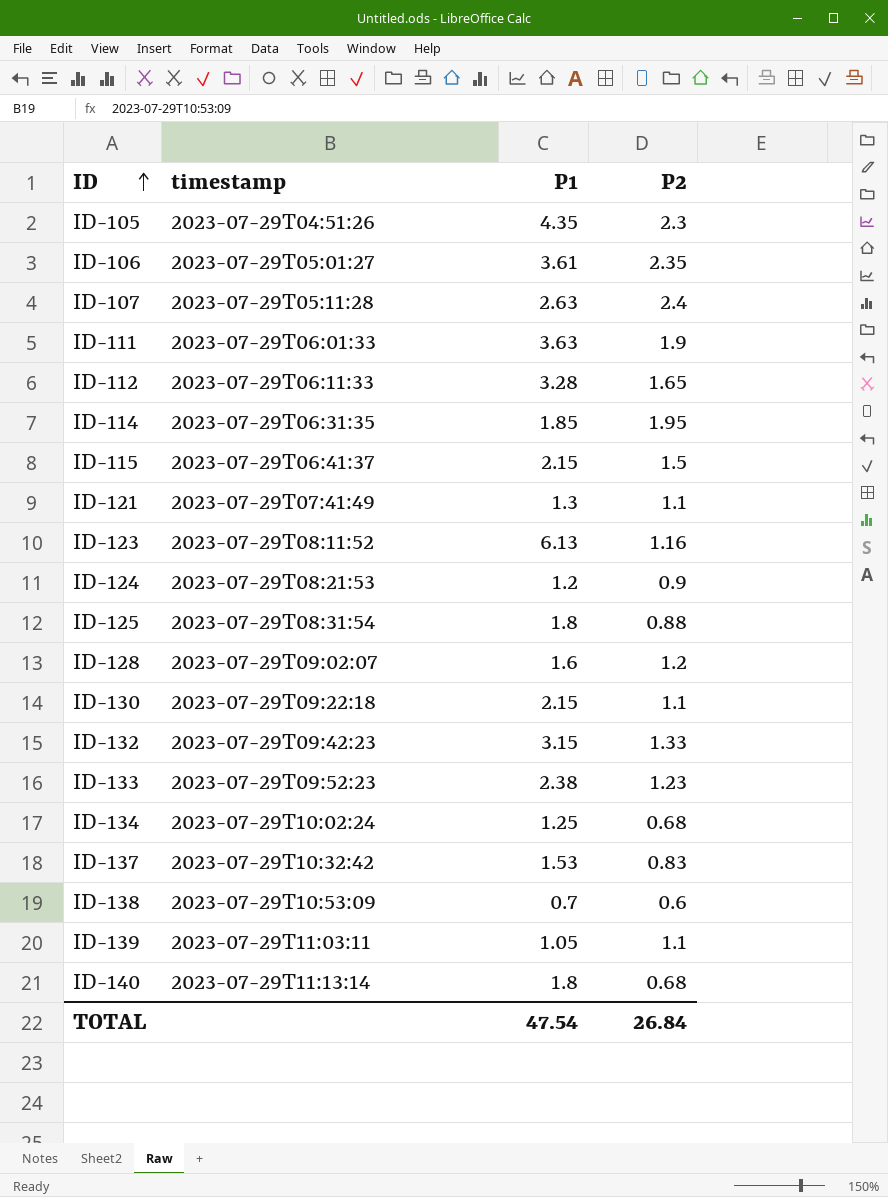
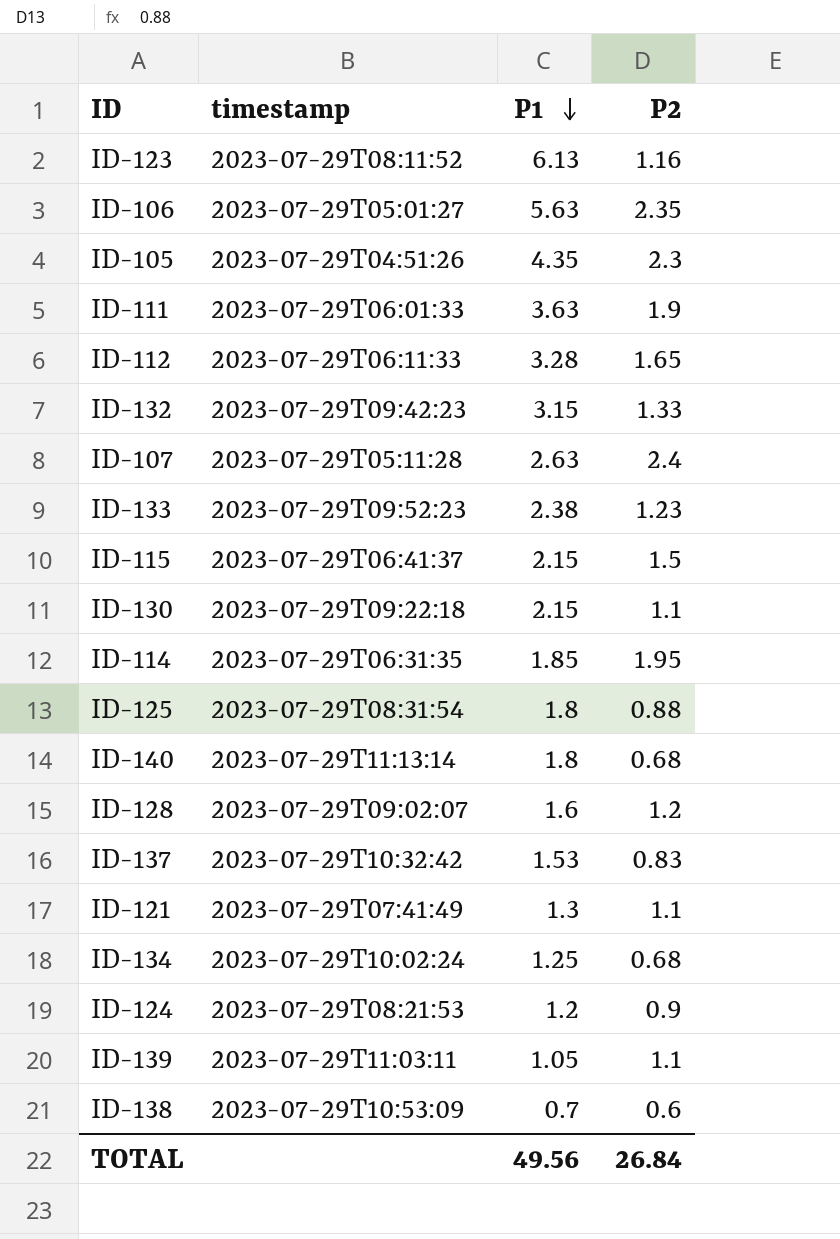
row order: ID ascending -> P1 descending
ID-106 | P1: 3.61 -> 5.63
TOTAL | P1: 47.54 -> 49.56

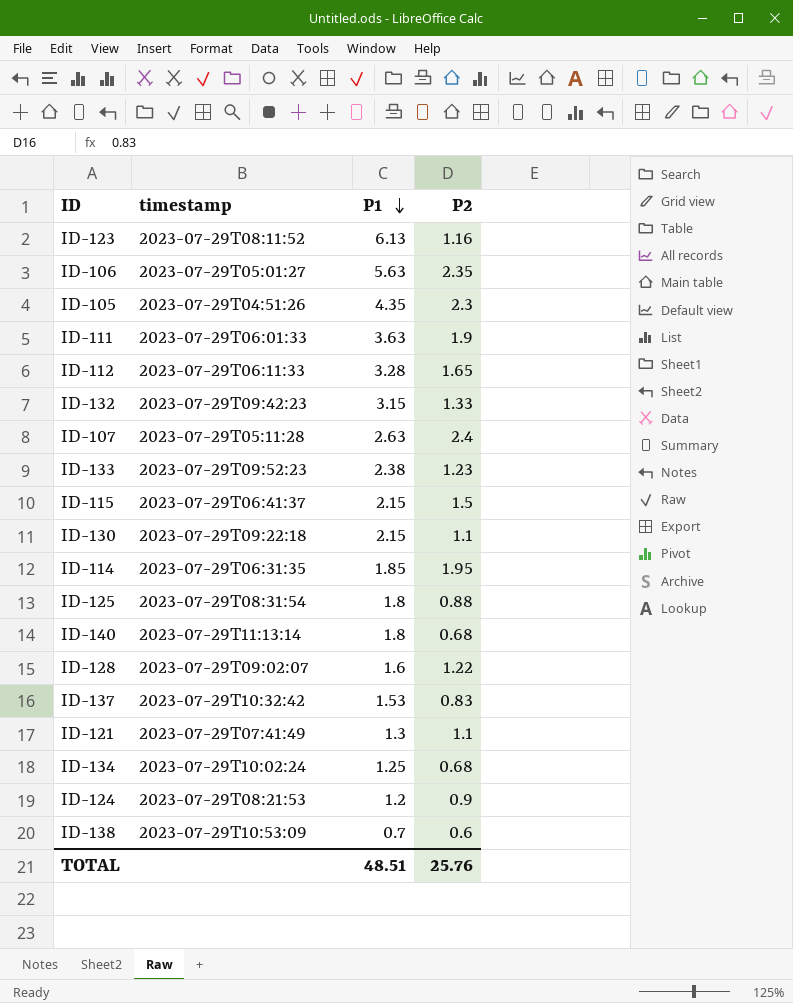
row ID-139: 2023-07-29T11:03:11 | 1.05 | 1.1 -> none
ID-128 | P2: 1.2 -> 1.22
TOTAL | P1: 49.56 -> 48.51
TOTAL | P2: 26.84 -> 25.76

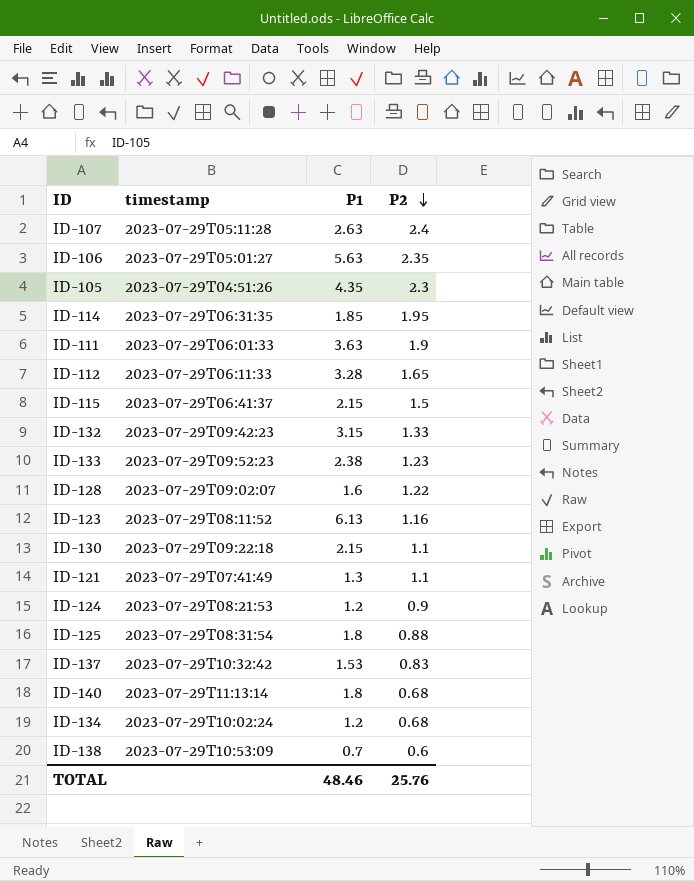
row order: P1 descending -> P2 descending
ID-134 | P1: 1.25 -> 1.2
TOTAL | P1: 48.51 -> 48.46

